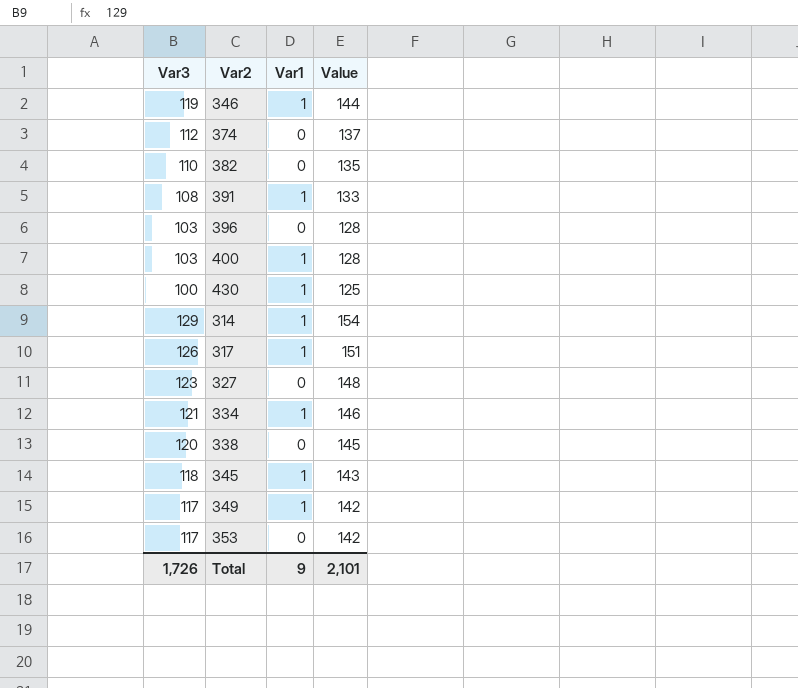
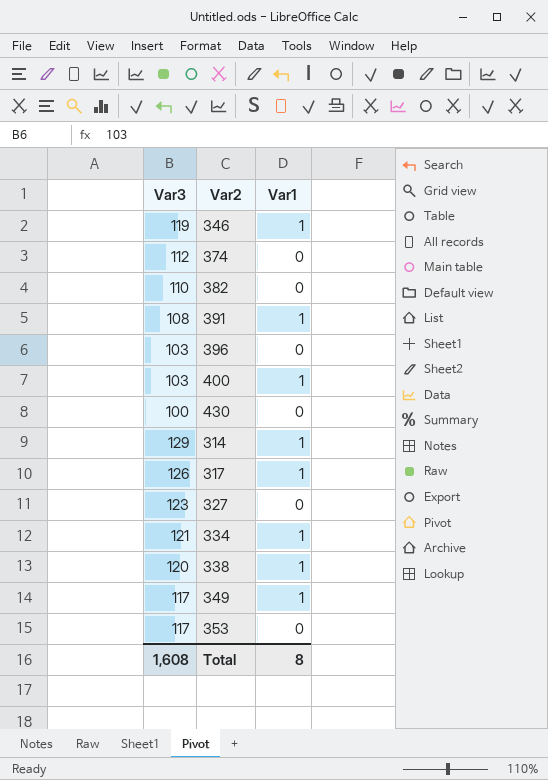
column Value | formula: [Var3] + 25 -> none
row 345: 118 | 1 | 143 -> none
430 | Var1: 1 -> 0
338 | Var1: 0 -> 1
Total | Var3: 1,726 -> 1,608
Total | Var1: 9 -> 8

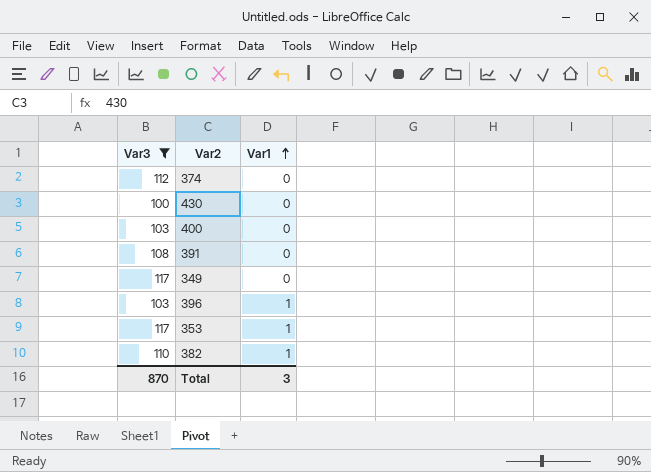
filter: none -> Var3 <= 117
row order: none -> Var1 ascending
400 | Var1: 1 -> 0
391 | Var1: 1 -> 0
349 | Var1: 1 -> 0
396 | Var1: 0 -> 1
353 | Var1: 0 -> 1
382 | Var1: 0 -> 1
Total | Var3: 1,608 -> 870
Total | Var1: 8 -> 3

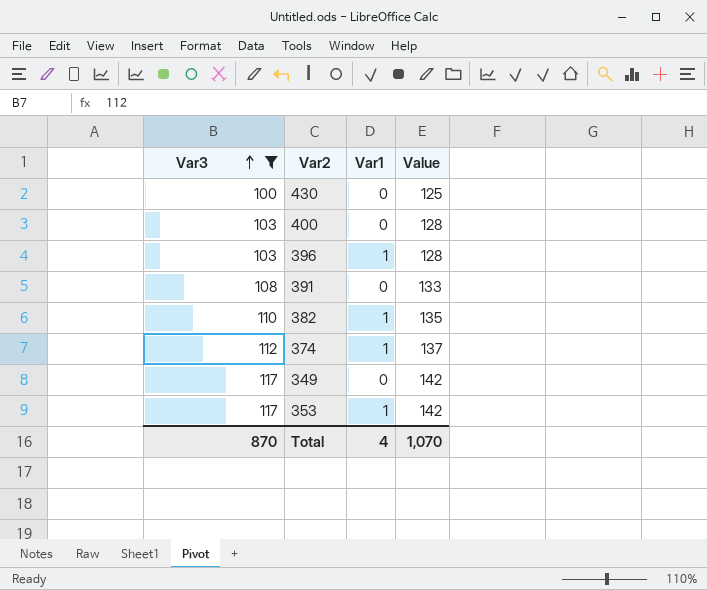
row order: Var1 ascending -> Var3 ascending
column Value | formula: none -> [Var3] + 25
374 | Var1: 0 -> 1
Total | Var1: 3 -> 4

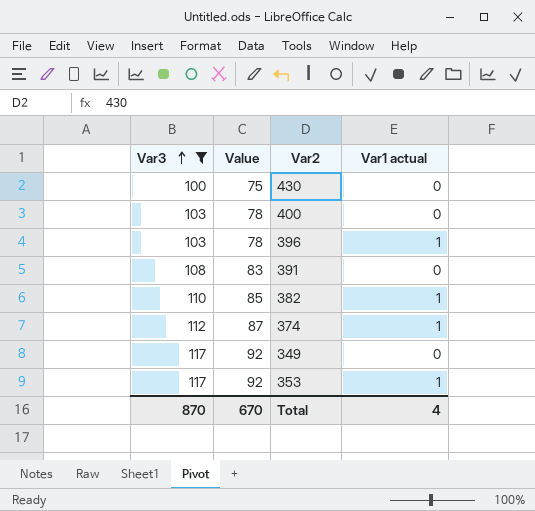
column Value | formula: [Var3] + 25 -> [Var3] - 25
column Value | position: 4 -> 2
column name: Var1 -> Var1 actual
Total | Value: 1,070 -> 670

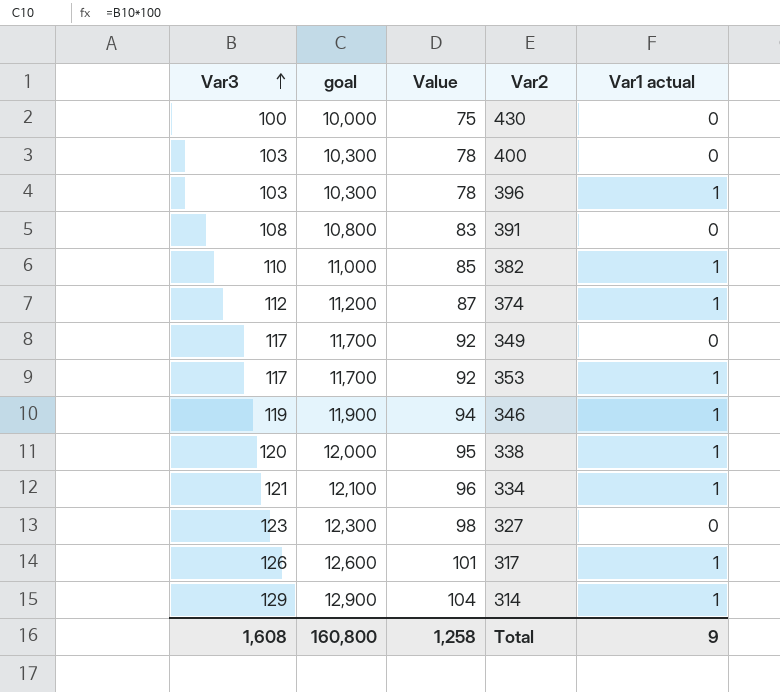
filter: Var3 <= 117 -> none
column goal | formula: none -> [Var3] * 100
Total | Var3: 870 -> 1,608
Total | Value: 670 -> 1,258
Total | Var1 actual: 4 -> 9

